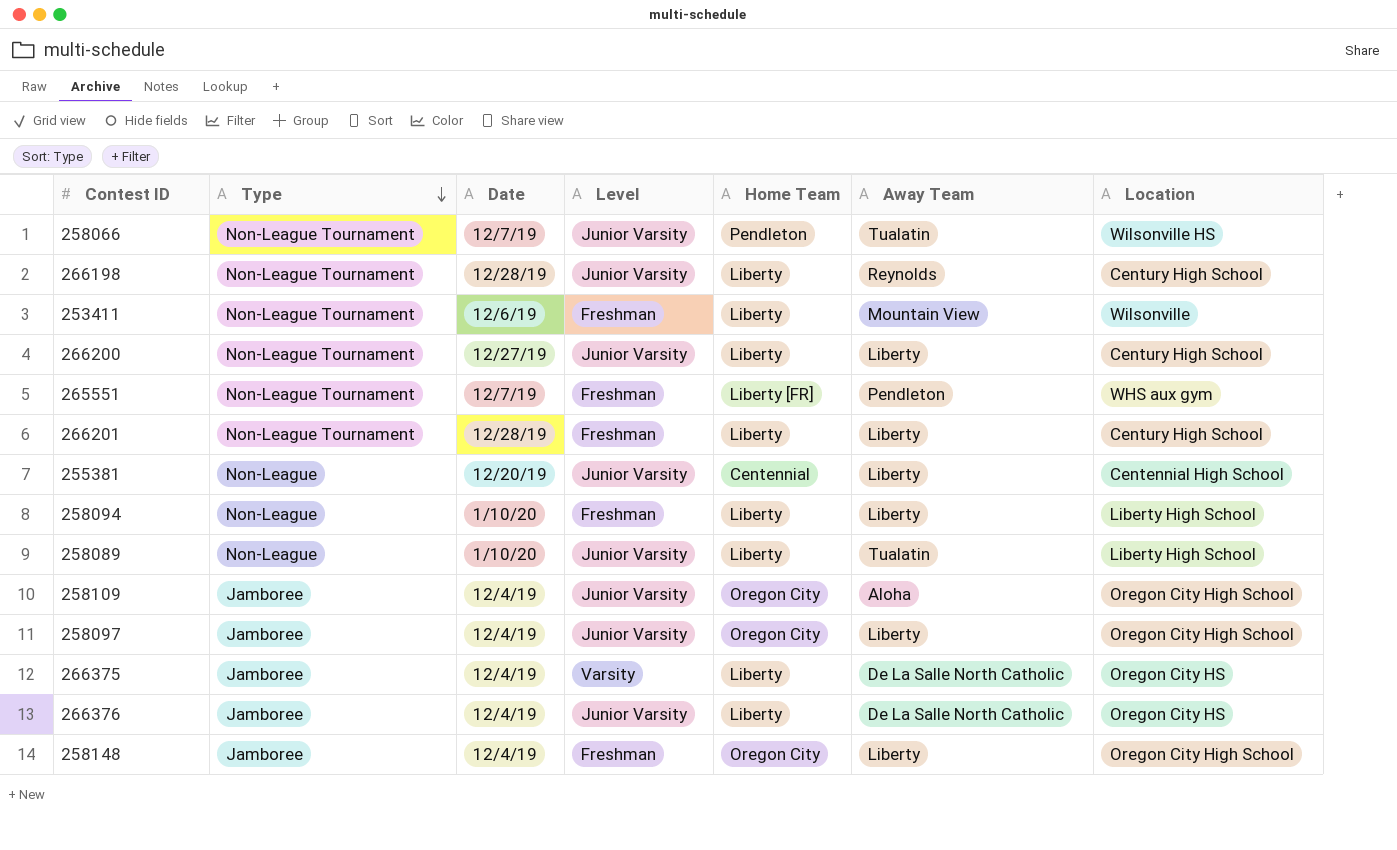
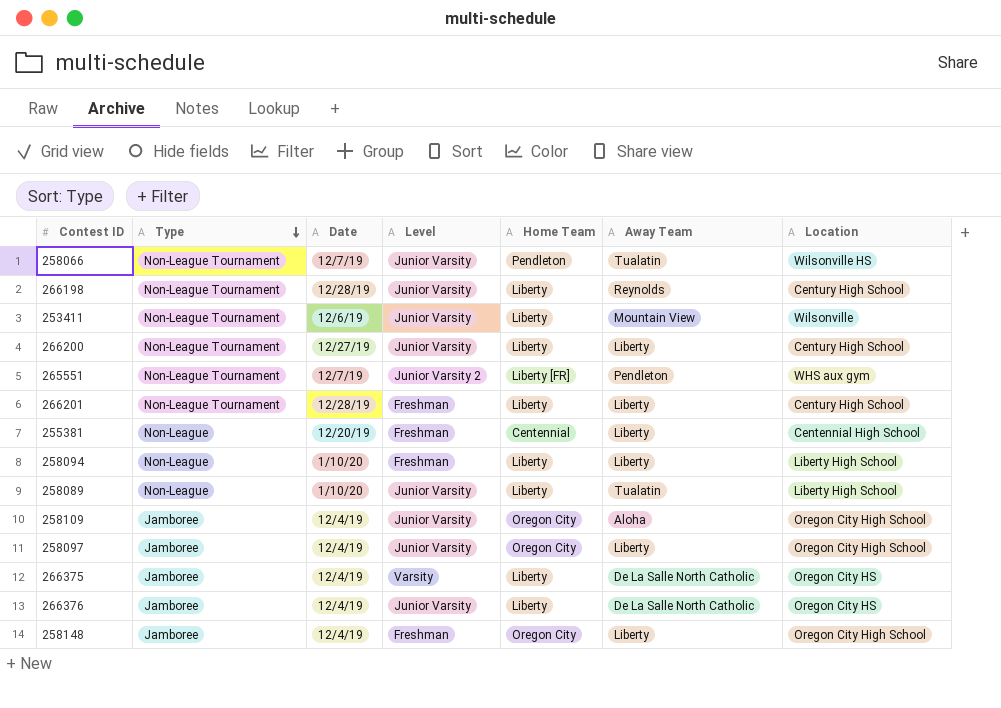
253411 | Level: Freshman -> Junior Varsity
265551 | Level: Freshman -> Junior Varsity 2
255381 | Level: Junior Varsity -> Freshman

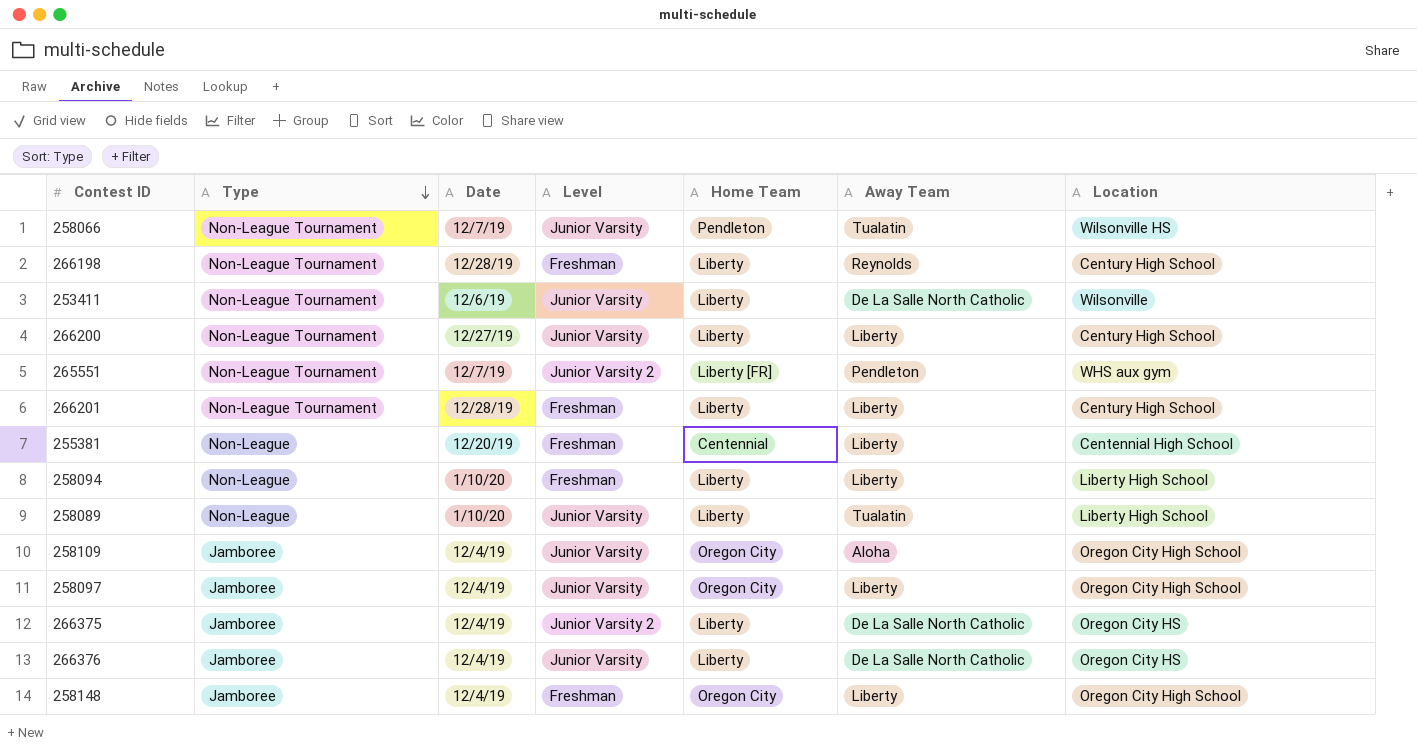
266198 | Level: Junior Varsity -> Freshman
253411 | Away Team: Mountain View -> De La Salle North Catholic
266375 | Level: Varsity -> Junior Varsity 2

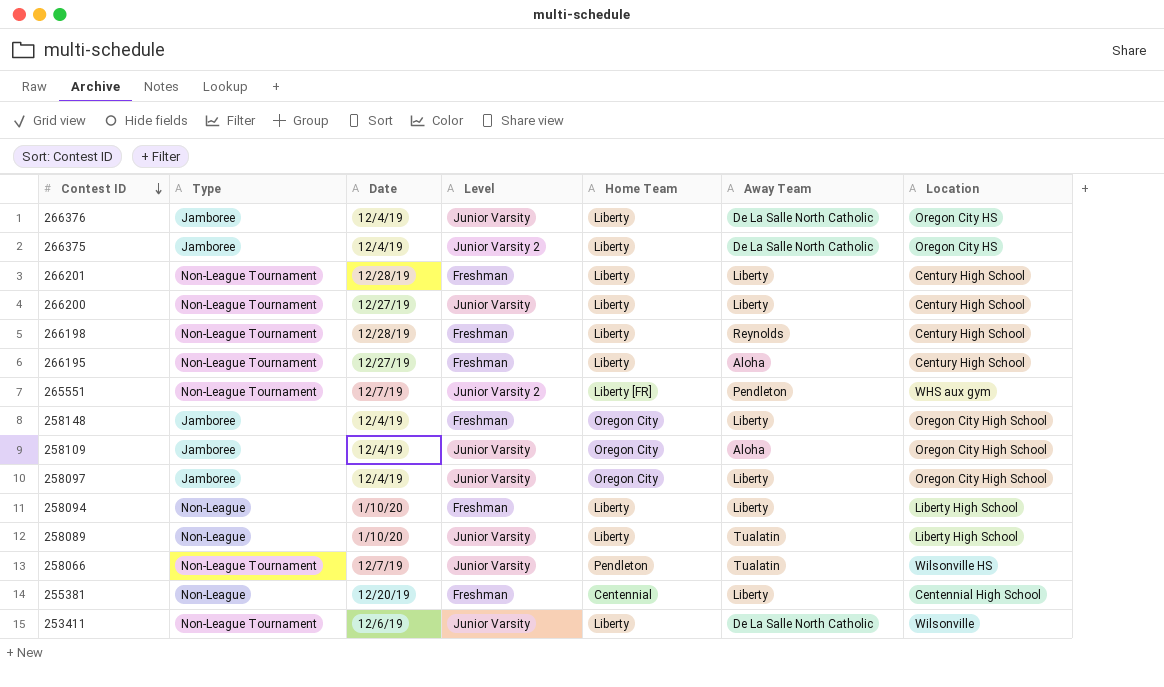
row order: Type descending -> Contest ID descending
row 266195: none -> Non-League Tournament | 12/27/19 | Freshman | Liberty | Aloha | Century High School

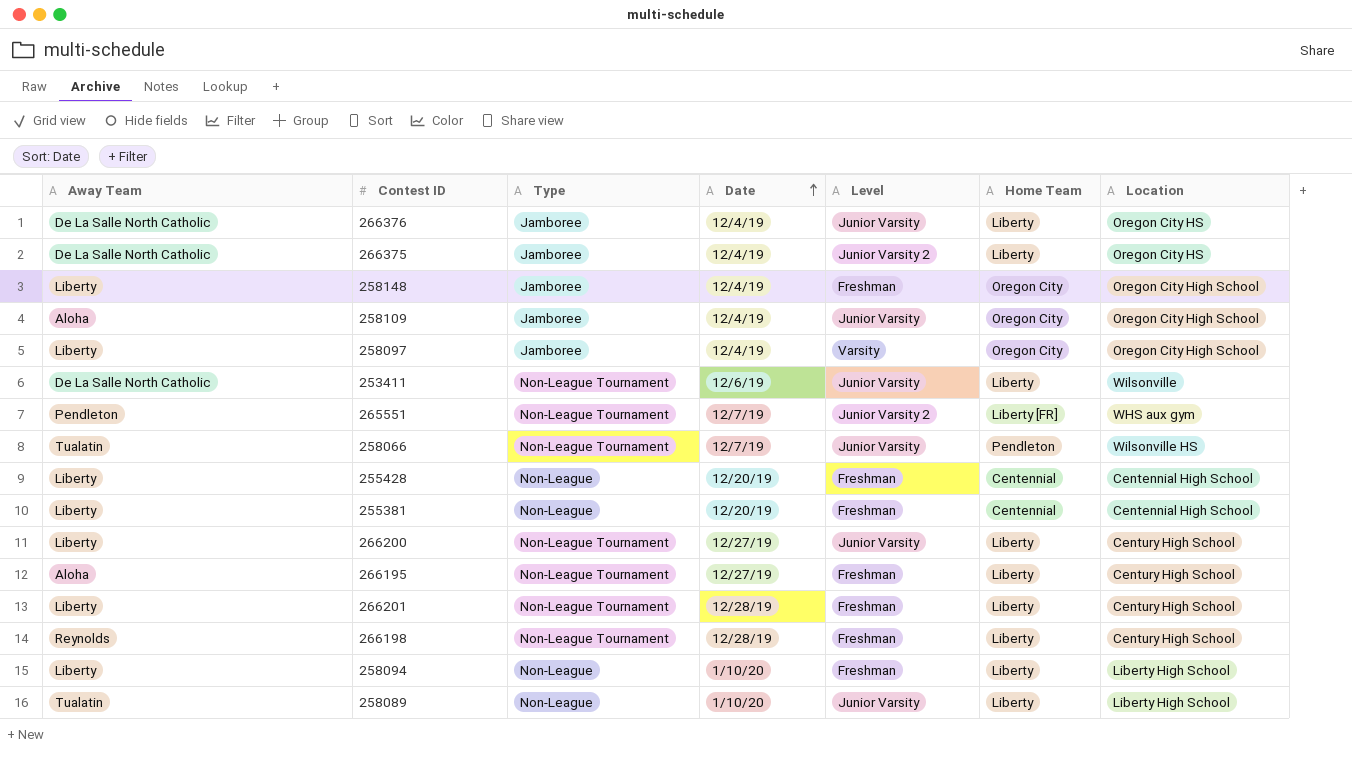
row order: Contest ID descending -> Date ascending
column Away Team | position: 6 -> 1
258097 | Level: Junior Varsity -> Varsity
row 255428: none -> Liberty | Non-League | 12/20/19 | Freshman | Centennial | Centennial High School

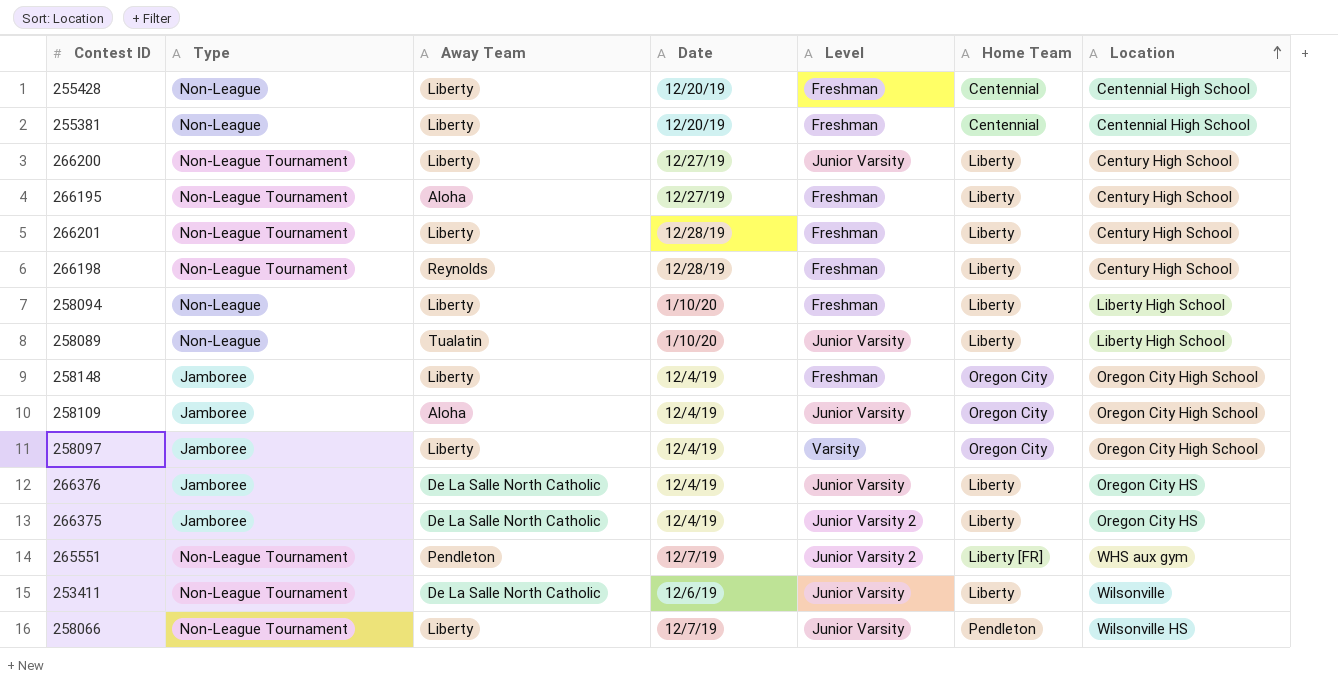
row order: Date ascending -> Location ascending
column Away Team | position: 1 -> 3
258066 | Away Team: Tualatin -> Liberty

